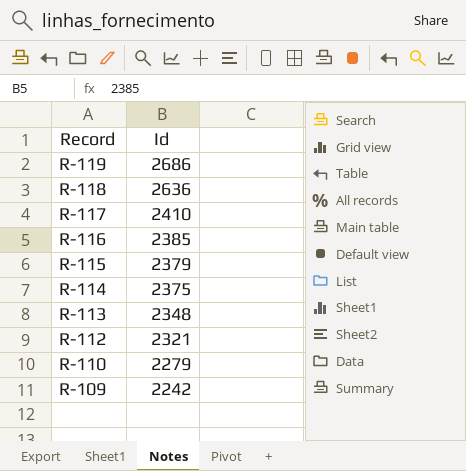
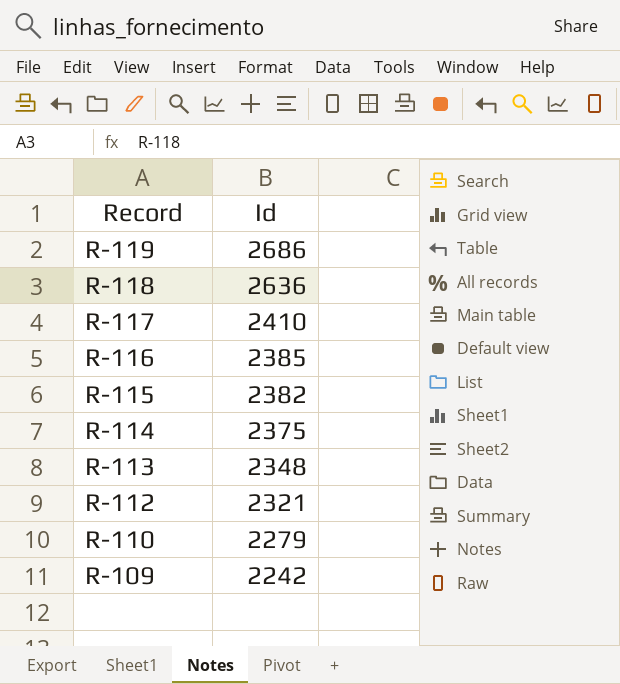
R-115 | Id: 2379 -> 2382

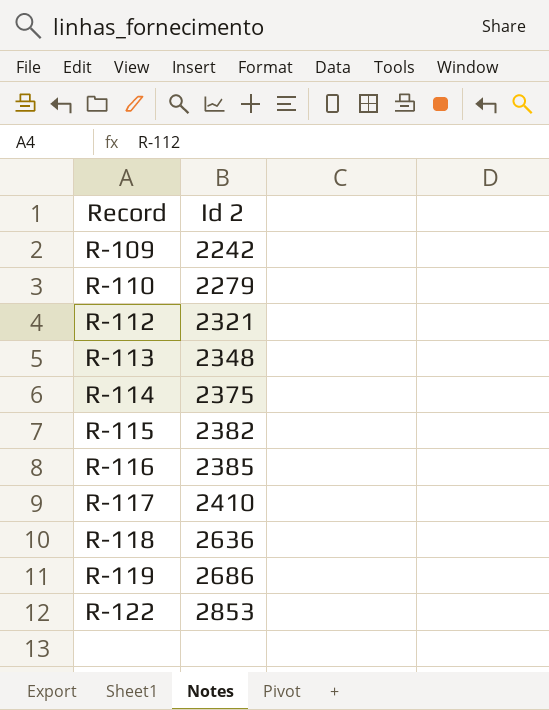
row order: Record descending -> Record ascending
column name: Id -> Id 2
row R-122: none -> 2853

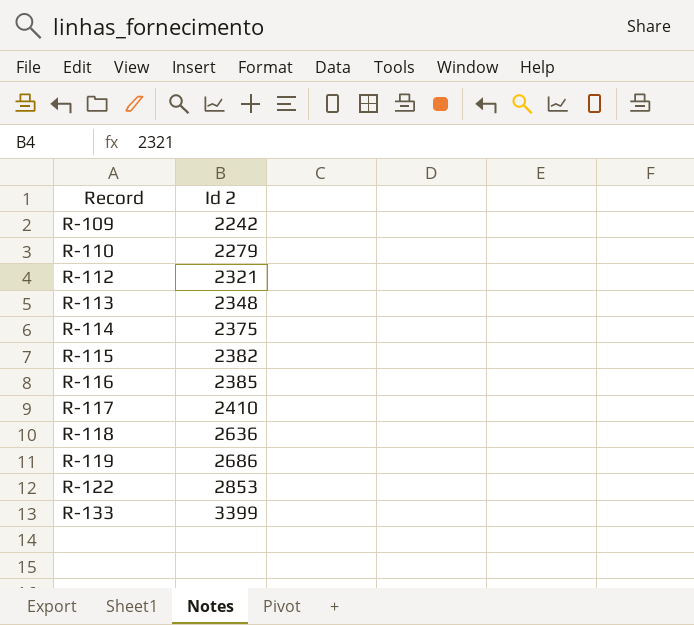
row R-133: none -> 3399

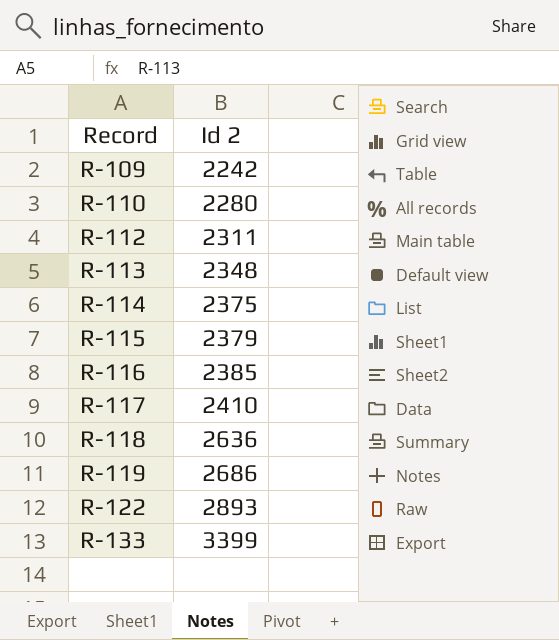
R-110 | Id 2: 2279 -> 2280
R-112 | Id 2: 2321 -> 2311
R-115 | Id 2: 2382 -> 2379
R-122 | Id 2: 2853 -> 2893

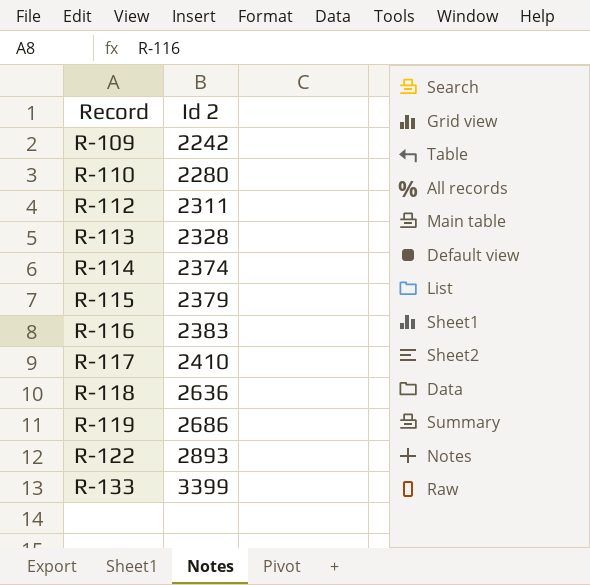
R-113 | Id 2: 2348 -> 2328
R-114 | Id 2: 2375 -> 2374
R-116 | Id 2: 2385 -> 2383

